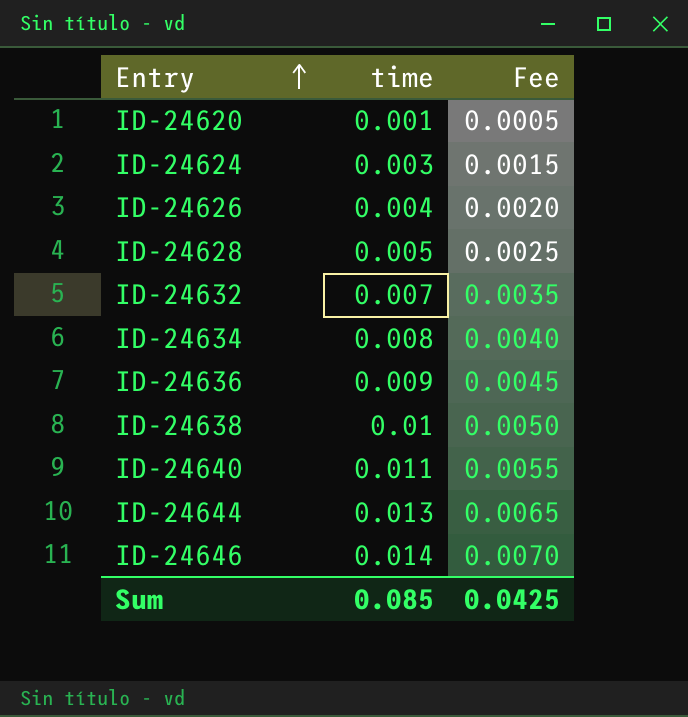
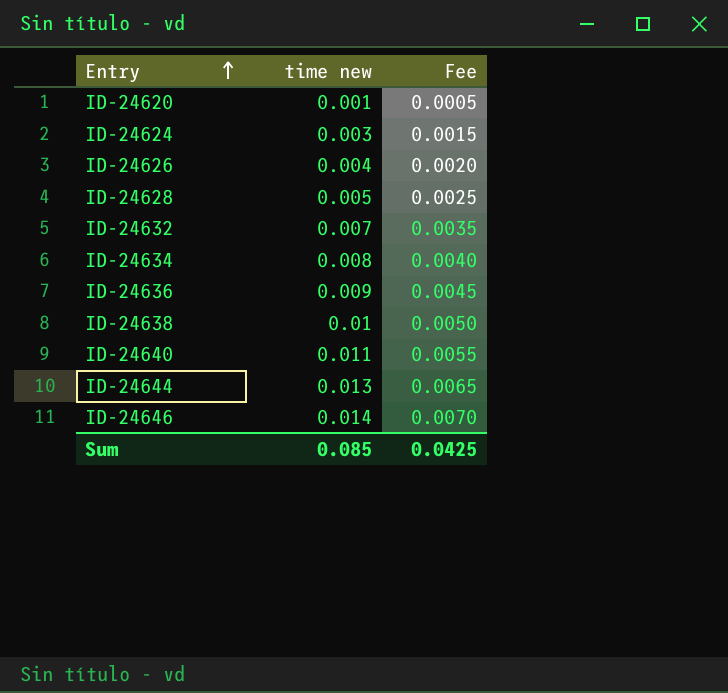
column name: time -> time new

